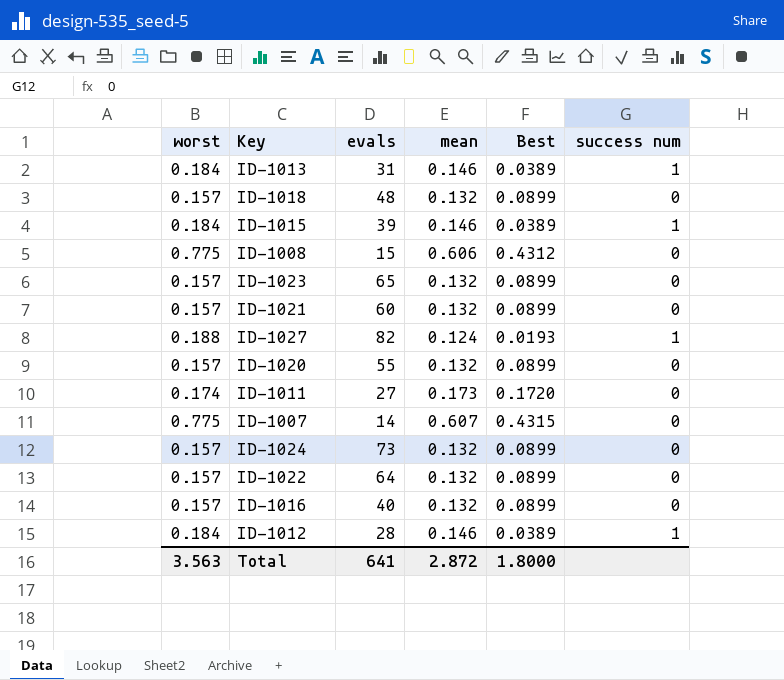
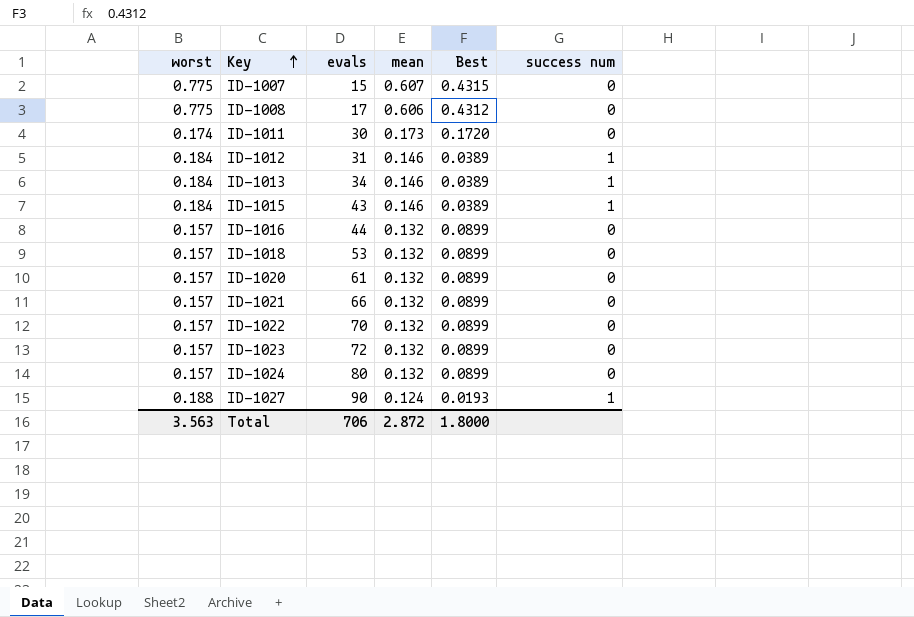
row order: none -> Key ascending
ID-1007 | evals: 14 -> 15
ID-1008 | evals: 15 -> 17
ID-1011 | evals: 27 -> 30
ID-1012 | evals: 28 -> 31
ID-1013 | evals: 31 -> 34
ID-1015 | evals: 39 -> 43
ID-1016 | evals: 40 -> 44
ID-1018 | evals: 48 -> 53
ID-1020 | evals: 55 -> 61
ID-1021 | evals: 60 -> 66
ID-1022 | evals: 64 -> 70
ID-1023 | evals: 65 -> 72
ID-1024 | evals: 73 -> 80
ID-1027 | evals: 82 -> 90
Total | evals: 641 -> 706

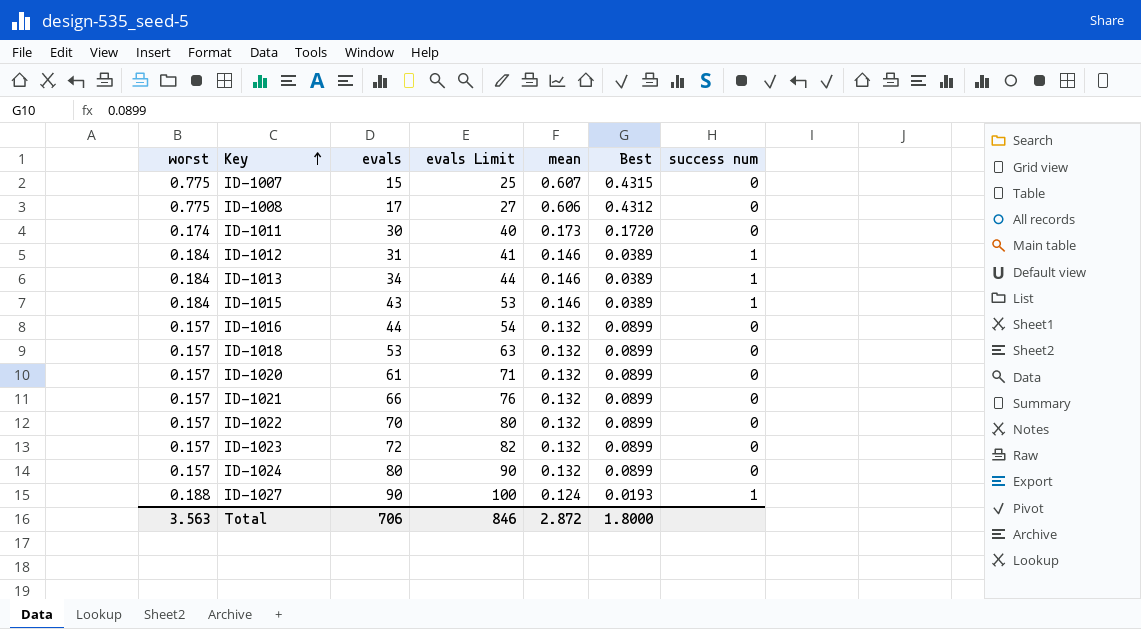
column evals Limit | formula: none -> [evals] + 10

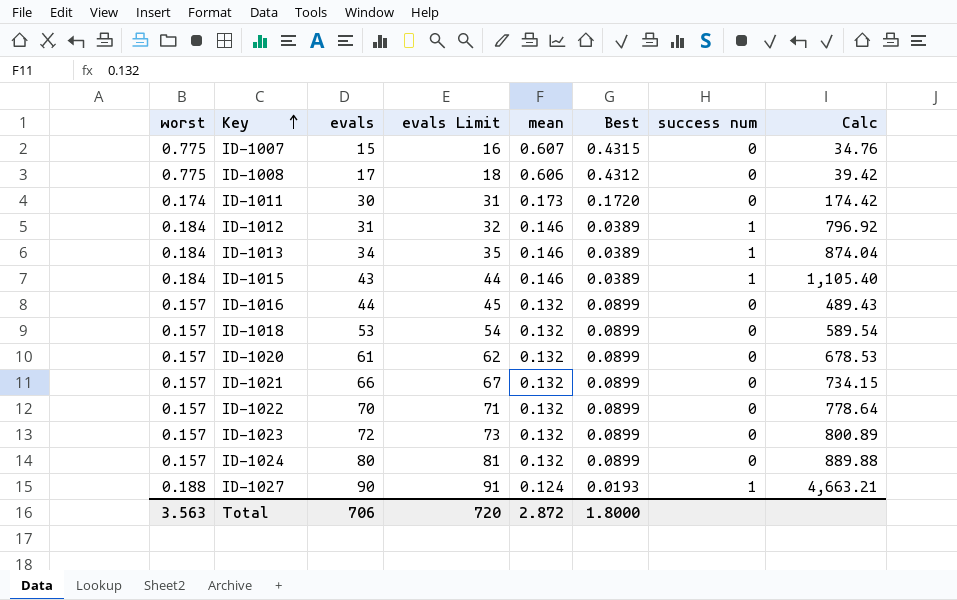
column evals Limit | formula: [evals] + 10 -> [evals] + 1
column Calc | formula: none -> [evals] / [Best]
Total | evals Limit: 846 -> 720

